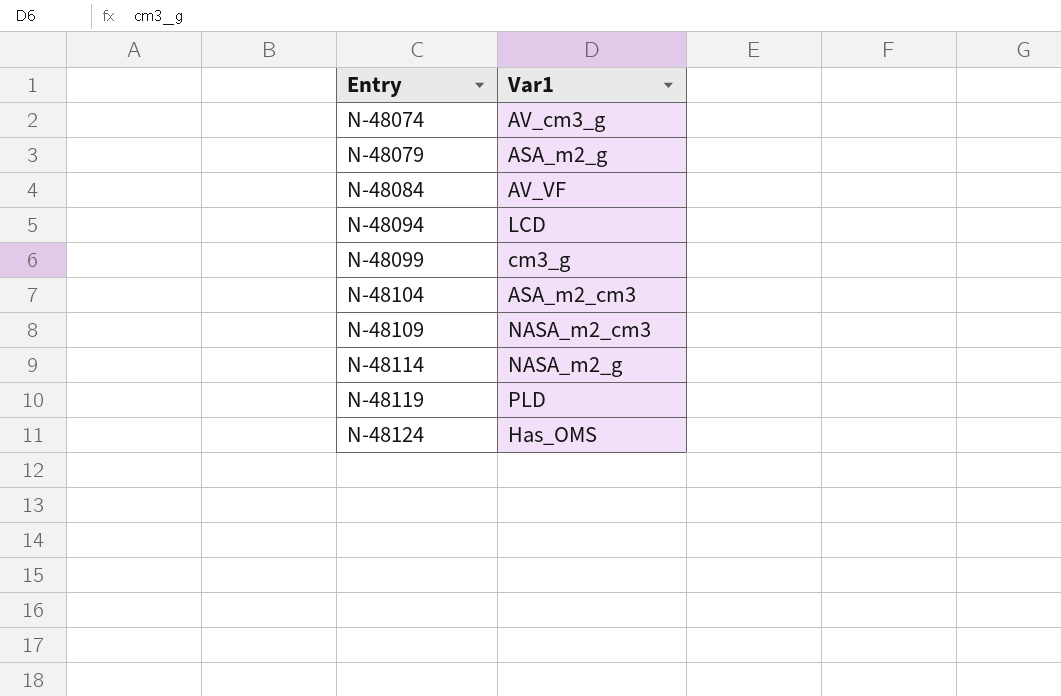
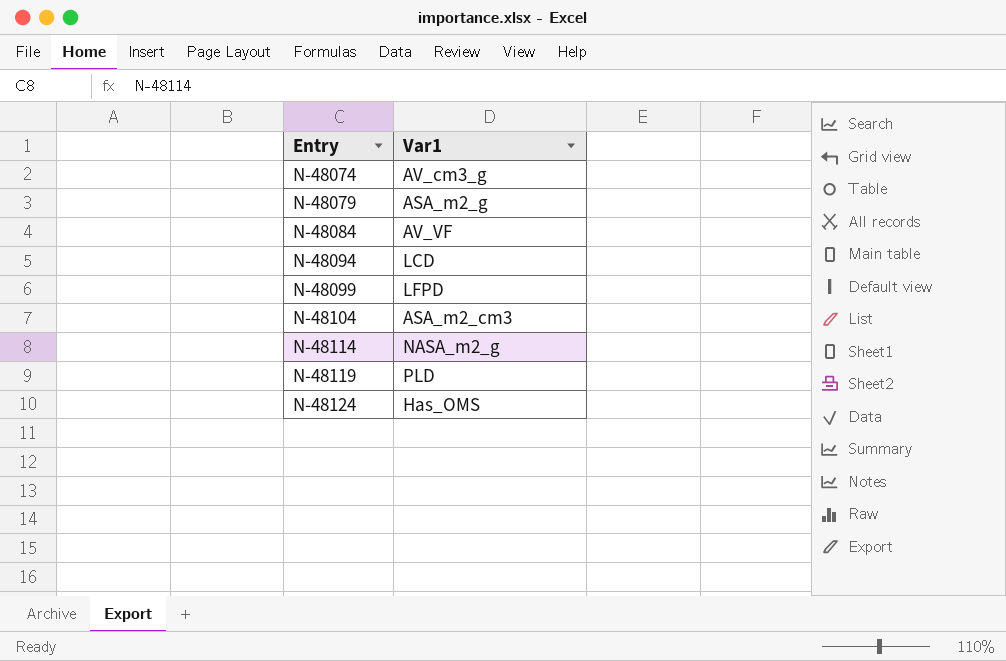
row N-48109: NASA_m2_cm3 -> none
N-48099 | Var1: cm3_g -> LFPD

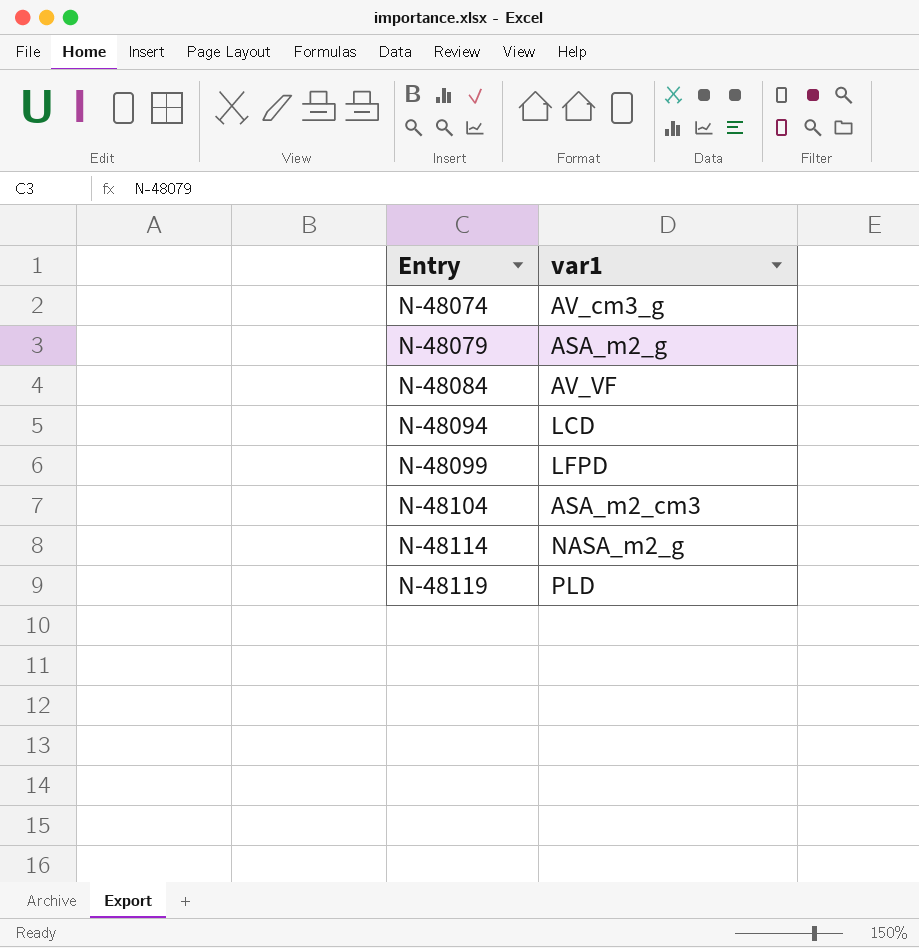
column name: Var1 -> var1
row N-48124: Has_OMS -> none

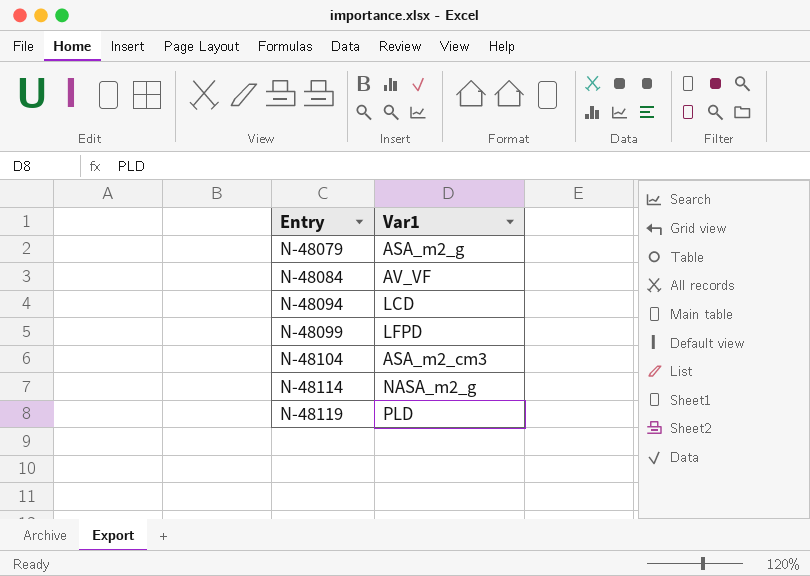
column name: var1 -> Var1
row N-48074: AV_cm3_g -> none

